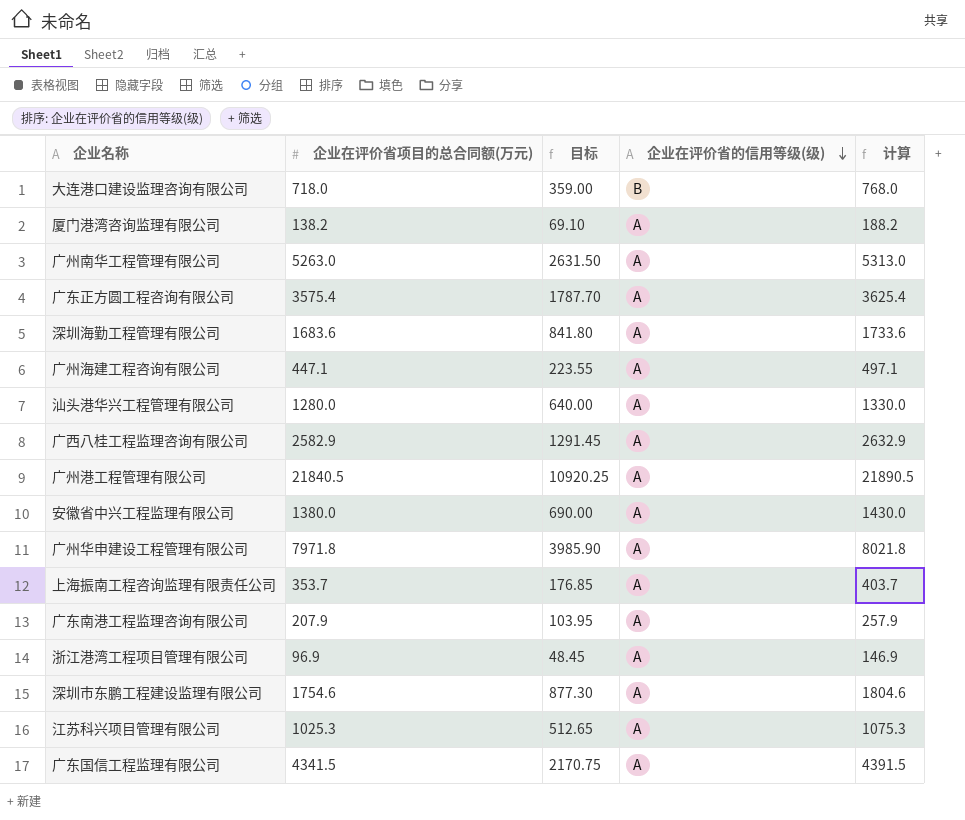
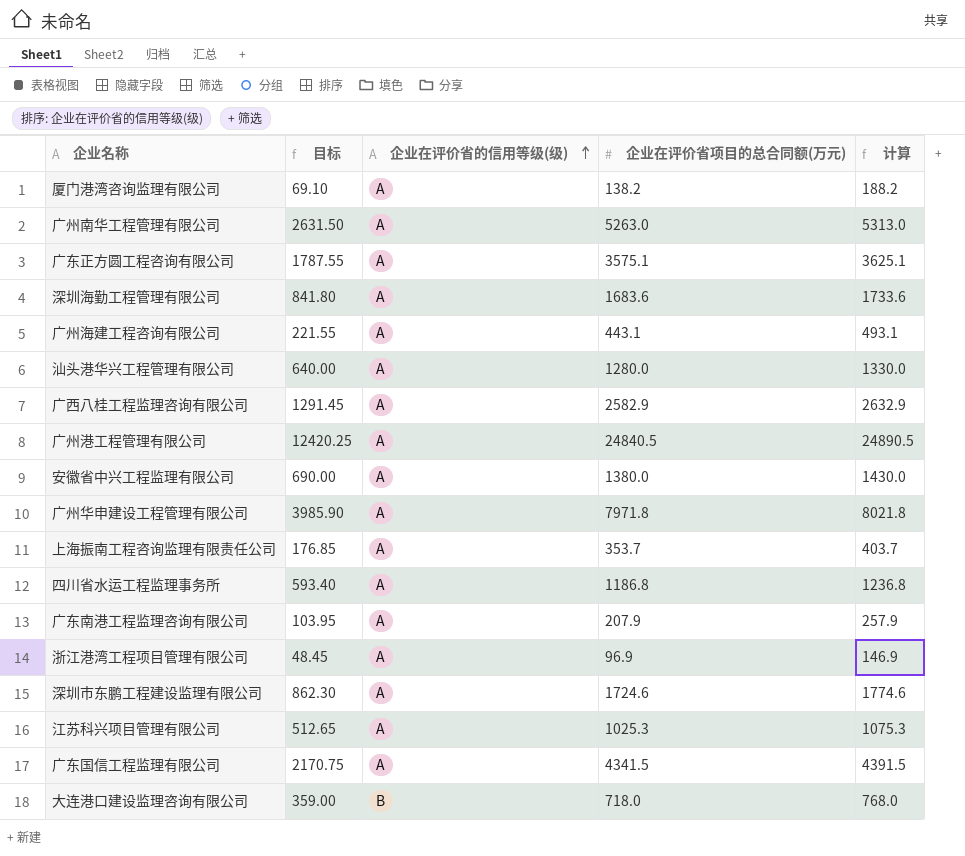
row order: 企业在评价省的信用等级(级) descending -> 企业在评价省的信用等级(级) ascending
column 企业在评价省项目的总合同额(万元) | position: 2 -> 4
广东正方圆工程咨询有限公司 | 目标: 1787.70 -> 1787.55
广东正方圆工程咨询有限公司 | 企业在评价省项目的总合同额(万元): 3575.4 -> 3575.1
广东正方圆工程咨询有限公司 | 计算: 3625.4 -> 3625.1
广州海建工程咨询有限公司 | 目标: 223.55 -> 221.55
广州海建工程咨询有限公司 | 企业在评价省项目的总合同额(万元): 447.1 -> 443.1
广州海建工程咨询有限公司 | 计算: 497.1 -> 493.1
广州港工程管理有限公司 | 目标: 10920.25 -> 12420.25
广州港工程管理有限公司 | 企业在评价省项目的总合同额(万元): 21840.5 -> 24840.5
广州港工程管理有限公司 | 计算: 21890.5 -> 24890.5
row 四川省水运工程监理事务所: none -> 593.40 | A | 1186.8 | 1236.8
深圳市东鹏工程建设监理有限公司 | 目标: 877.30 -> 862.30
深圳市东鹏工程建设监理有限公司 | 企业在评价省项目的总合同额(万元): 1754.6 -> 1724.6
深圳市东鹏工程建设监理有限公司 | 计算: 1804.6 -> 1774.6

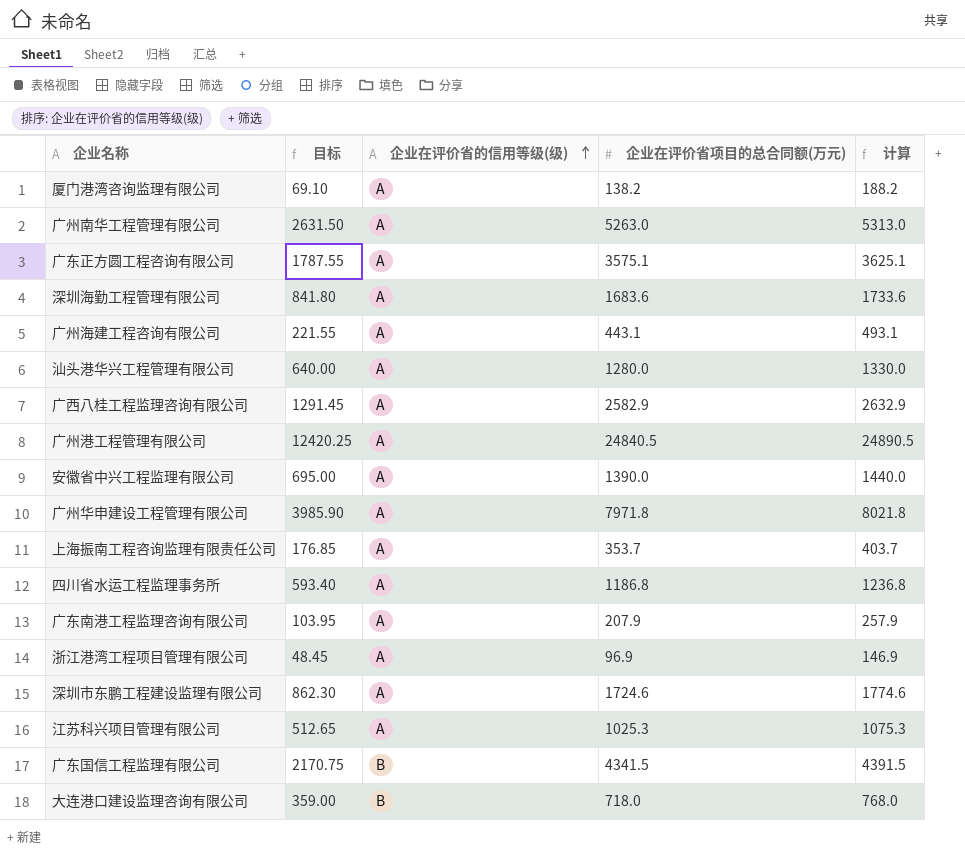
安徽省中兴工程监理有限公司 | 目标: 690.00 -> 695.00
安徽省中兴工程监理有限公司 | 企业在评价省项目的总合同额(万元): 1380.0 -> 1390.0
安徽省中兴工程监理有限公司 | 计算: 1430.0 -> 1440.0
广东国信工程监理有限公司 | 企业在评价省的信用等级(级): A -> B

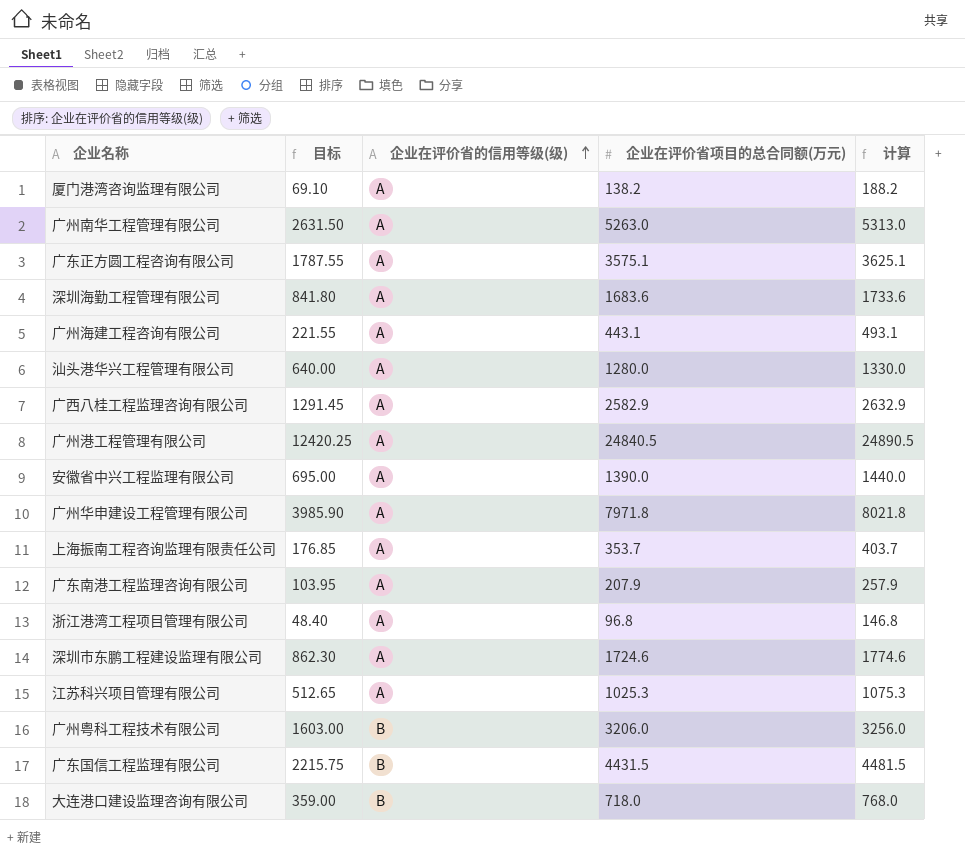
row 四川省水运工程监理事务所: 593.40 | A | 1186.8 | 1236.8 -> none
浙江港湾工程项目管理有限公司 | 目标: 48.45 -> 48.40
浙江港湾工程项目管理有限公司 | 企业在评价省项目的总合同额(万元): 96.9 -> 96.8
浙江港湾工程项目管理有限公司 | 计算: 146.9 -> 146.8
row 广州粤科工程技术有限公司: none -> 1603.00 | B | 3206.0 | 3256.0
广东国信工程监理有限公司 | 目标: 2170.75 -> 2215.75
广东国信工程监理有限公司 | 企业在评价省项目的总合同额(万元): 4341.5 -> 4431.5
广东国信工程监理有限公司 | 计算: 4391.5 -> 4481.5

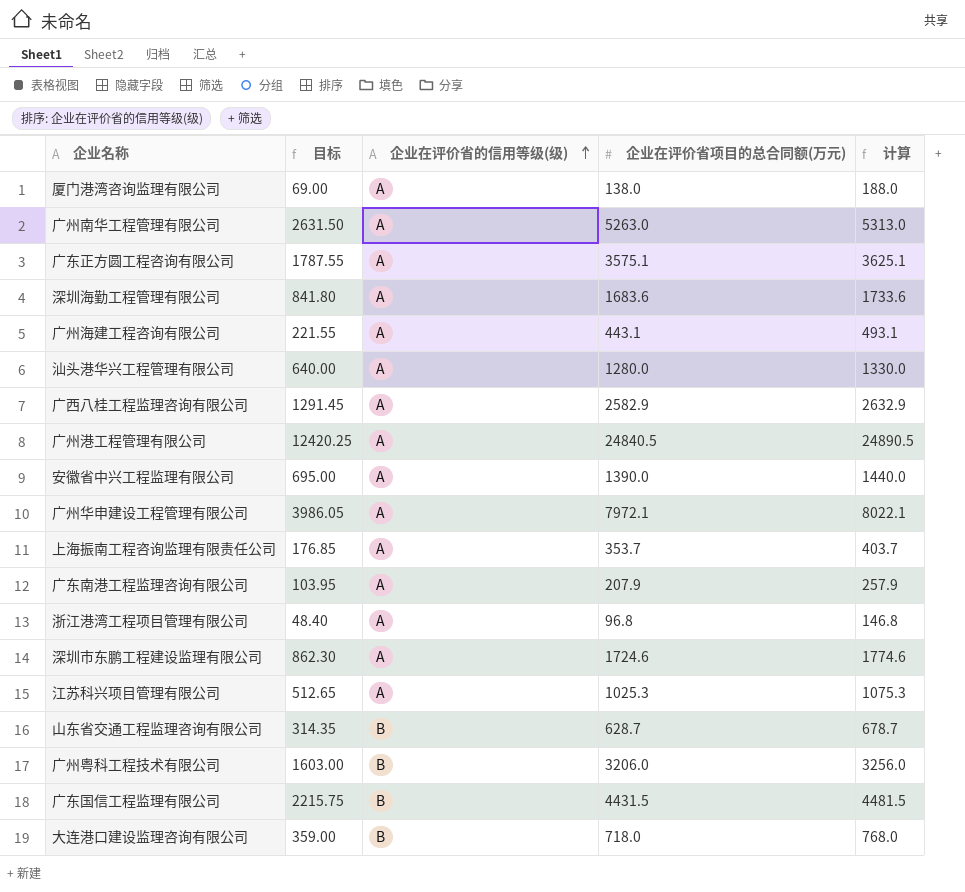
厦门港湾咨询监理有限公司 | 目标: 69.10 -> 69.00
厦门港湾咨询监理有限公司 | 企业在评价省项目的总合同额(万元): 138.2 -> 138.0
厦门港湾咨询监理有限公司 | 计算: 188.2 -> 188.0
广州华申建设工程管理有限公司 | 目标: 3985.90 -> 3986.05
广州华申建设工程管理有限公司 | 企业在评价省项目的总合同额(万元): 7971.8 -> 7972.1
广州华申建设工程管理有限公司 | 计算: 8021.8 -> 8022.1
row 山东省交通工程监理咨询有限公司: none -> 314.35 | B | 628.7 | 678.7

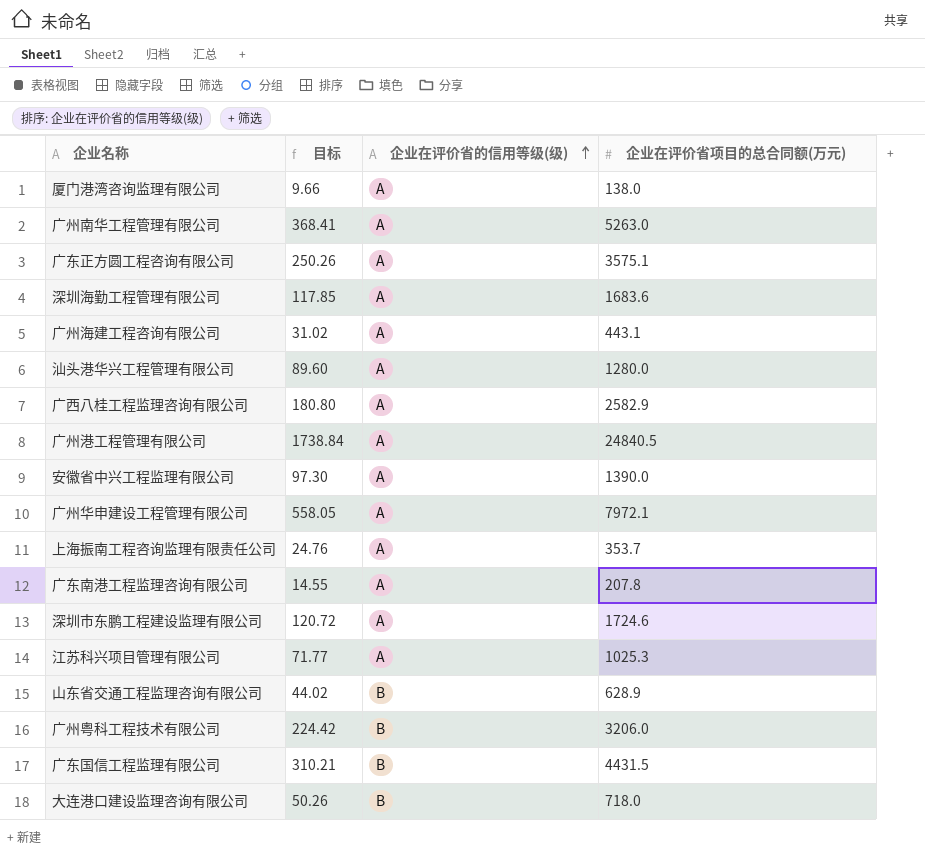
column 计算 | formula: [企业在评价省项目的总合同额(万元)] + 50 -> none
column 目标 | formula: [企业在评价省项目的总合同额(万元)] * 0.5 -> [企业在评价省项目的总合同额(万元)] * 0.07
row 浙江港湾工程项目管理有限公司: 48.40 | A | 96.8 | 146.8 -> none
广东南港工程监理咨询有限公司 | 企业在评价省项目的总合同额(万元): 207.9 -> 207.8
山东省交通工程监理咨询有限公司 | 企业在评价省项目的总合同额(万元): 628.7 -> 628.9

